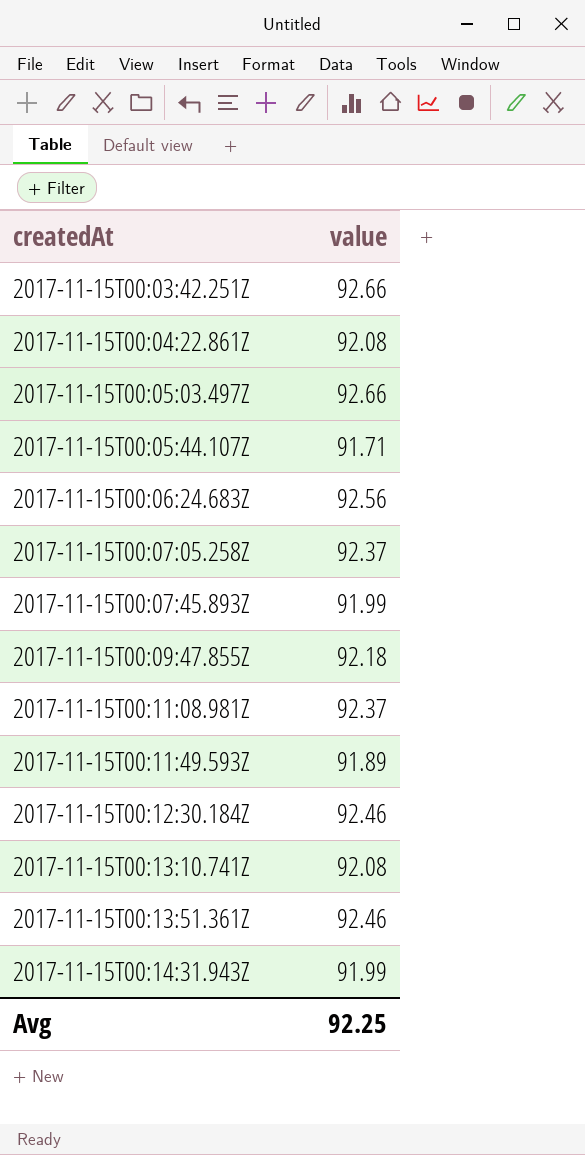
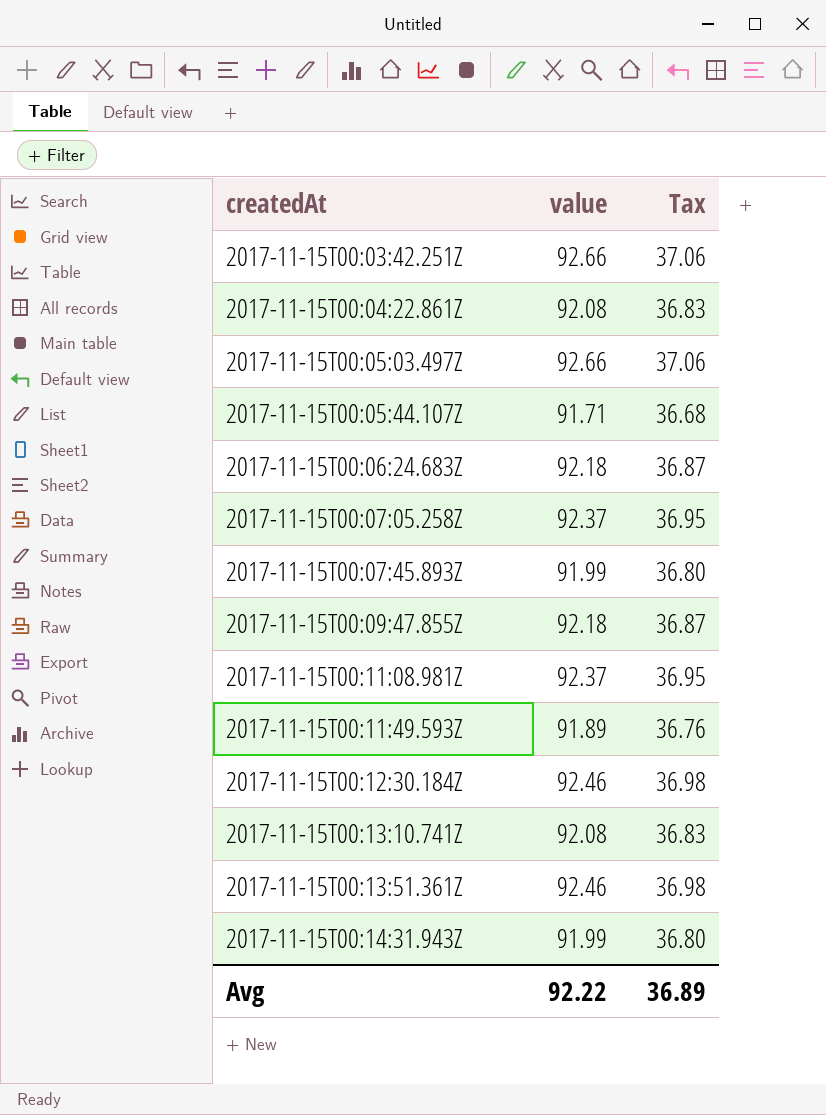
column Tax | formula: none -> [value] * 0.4
2017-11-15T00:06:24.683Z | value: 92.56 -> 92.18
Avg | value: 92.25 -> 92.22

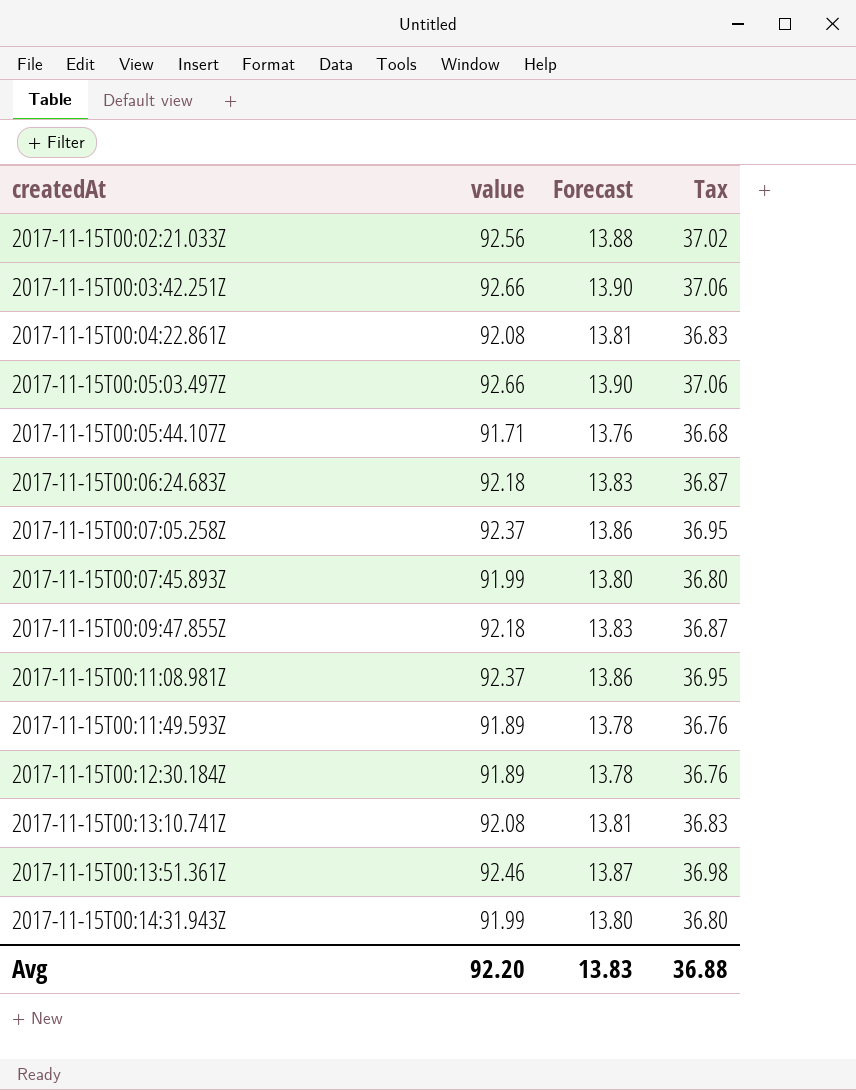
column Forecast | formula: none -> [value] * 0.15
row 2017-11-15T00:02:21.033Z: none -> 92.56 | 13.88 | 37.02
2017-11-15T00:12:30.184Z | value: 92.46 -> 91.89
2017-11-15T00:12:30.184Z | Tax: 36.98 -> 36.76
Avg | value: 92.22 -> 92.20
Avg | Tax: 36.89 -> 36.88

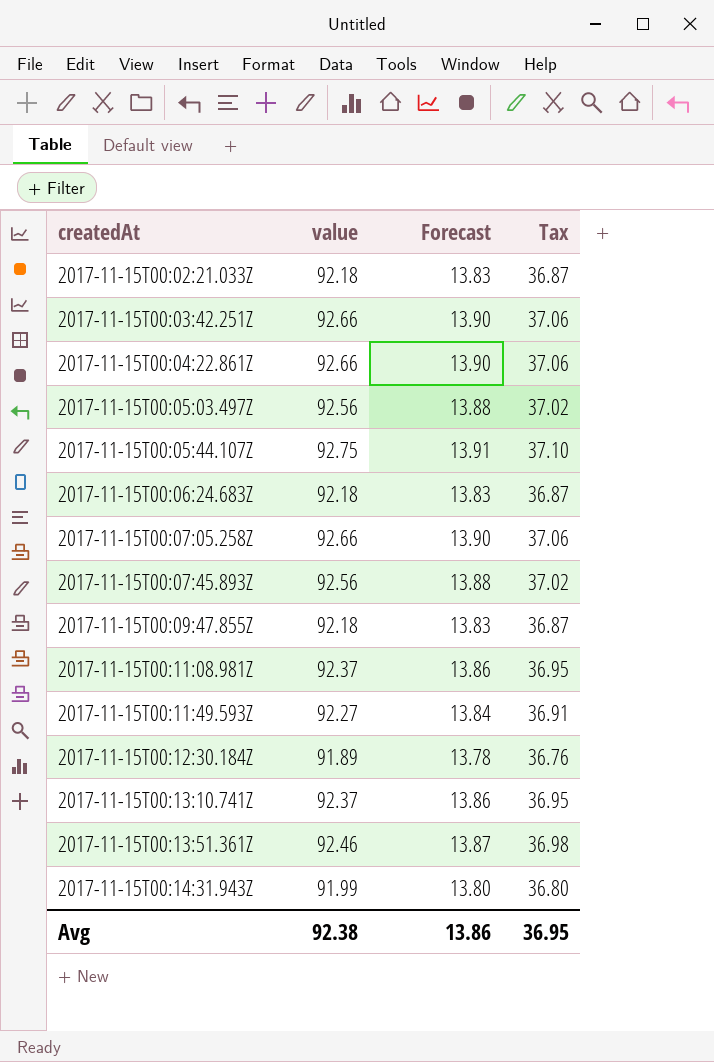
2017-11-15T00:02:21.033Z | value: 92.56 -> 92.18
2017-11-15T00:02:21.033Z | Forecast: 13.88 -> 13.83
2017-11-15T00:02:21.033Z | Tax: 37.02 -> 36.87
2017-11-15T00:04:22.861Z | value: 92.08 -> 92.66
2017-11-15T00:04:22.861Z | Forecast: 13.81 -> 13.90
2017-11-15T00:04:22.861Z | Tax: 36.83 -> 37.06
2017-11-15T00:05:03.497Z | value: 92.66 -> 92.56
2017-11-15T00:05:03.497Z | Forecast: 13.90 -> 13.88
2017-11-15T00:05:03.497Z | Tax: 37.06 -> 37.02
2017-11-15T00:05:44.107Z | value: 91.71 -> 92.75
2017-11-15T00:05:44.107Z | Forecast: 13.76 -> 13.91
2017-11-15T00:05:44.107Z | Tax: 36.68 -> 37.10
2017-11-15T00:07:05.258Z | value: 92.37 -> 92.66
2017-11-15T00:07:05.258Z | Forecast: 13.86 -> 13.90
2017-11-15T00:07:05.258Z | Tax: 36.95 -> 37.06
2017-11-15T00:07:45.893Z | value: 91.99 -> 92.56
2017-11-15T00:07:45.893Z | Forecast: 13.80 -> 13.88
2017-11-15T00:07:45.893Z | Tax: 36.80 -> 37.02
2017-11-15T00:11:49.593Z | value: 91.89 -> 92.27
2017-11-15T00:11:49.593Z | Forecast: 13.78 -> 13.84
2017-11-15T00:11:49.593Z | Tax: 36.76 -> 36.91
2017-11-15T00:13:10.741Z | value: 92.08 -> 92.37
2017-11-15T00:13:10.741Z | Forecast: 13.81 -> 13.86
2017-11-15T00:13:10.741Z | Tax: 36.83 -> 36.95
Avg | value: 92.20 -> 92.38
Avg | Forecast: 13.83 -> 13.86
Avg | Tax: 36.88 -> 36.95

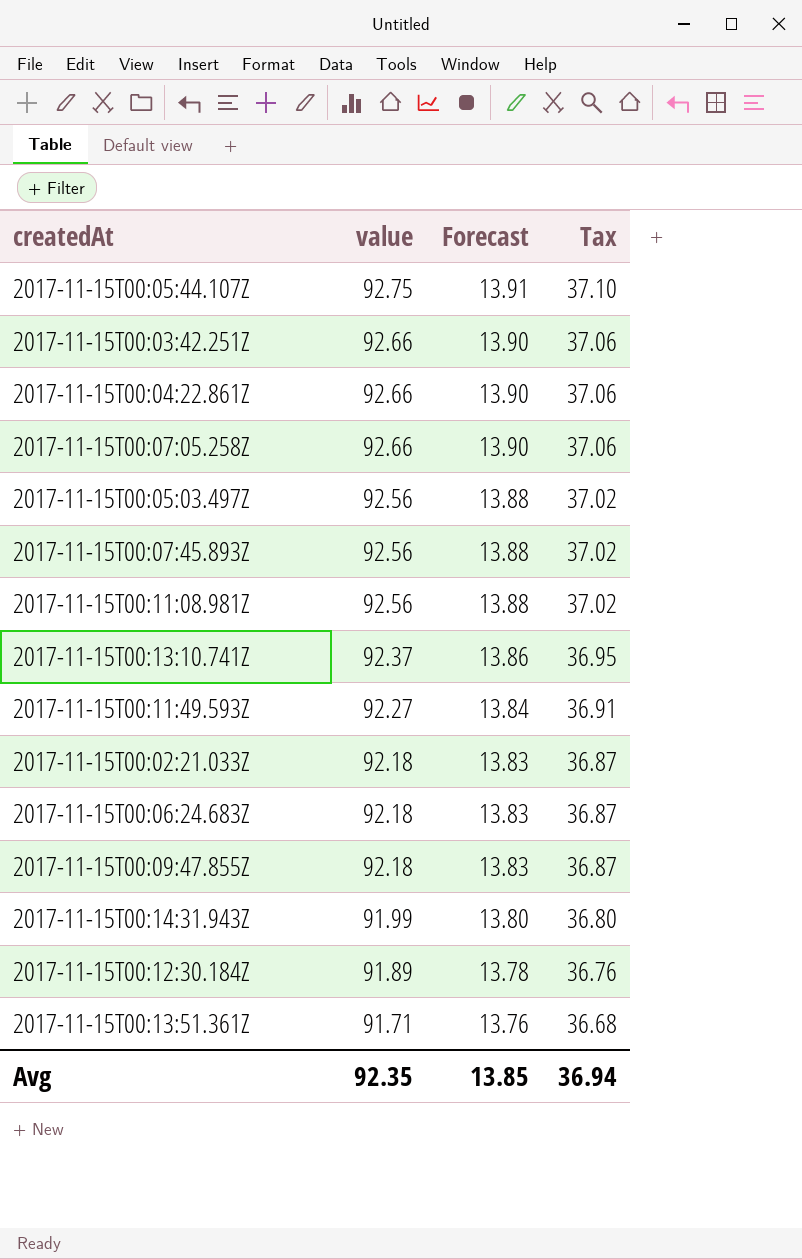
row order: createdAt ascending -> value descending
2017-11-15T00:11:08.981Z | value: 92.37 -> 92.56
2017-11-15T00:11:08.981Z | Forecast: 13.86 -> 13.88
2017-11-15T00:11:08.981Z | Tax: 36.95 -> 37.02
2017-11-15T00:13:51.361Z | value: 92.46 -> 91.71
2017-11-15T00:13:51.361Z | Forecast: 13.87 -> 13.76
2017-11-15T00:13:51.361Z | Tax: 36.98 -> 36.68
Avg | value: 92.38 -> 92.35
Avg | Forecast: 13.86 -> 13.85
Avg | Tax: 36.95 -> 36.94

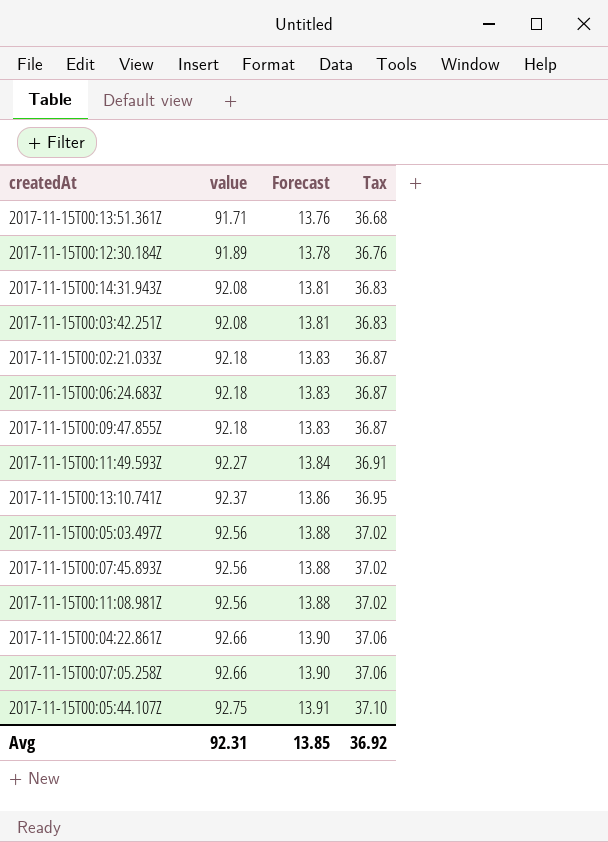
row order: value descending -> value ascending
2017-11-15T00:14:31.943Z | value: 91.99 -> 92.08
2017-11-15T00:14:31.943Z | Forecast: 13.80 -> 13.81
2017-11-15T00:14:31.943Z | Tax: 36.80 -> 36.83
2017-11-15T00:03:42.251Z | value: 92.66 -> 92.08
2017-11-15T00:03:42.251Z | Forecast: 13.90 -> 13.81
2017-11-15T00:03:42.251Z | Tax: 37.06 -> 36.83
Avg | value: 92.35 -> 92.31
Avg | Tax: 36.94 -> 36.92

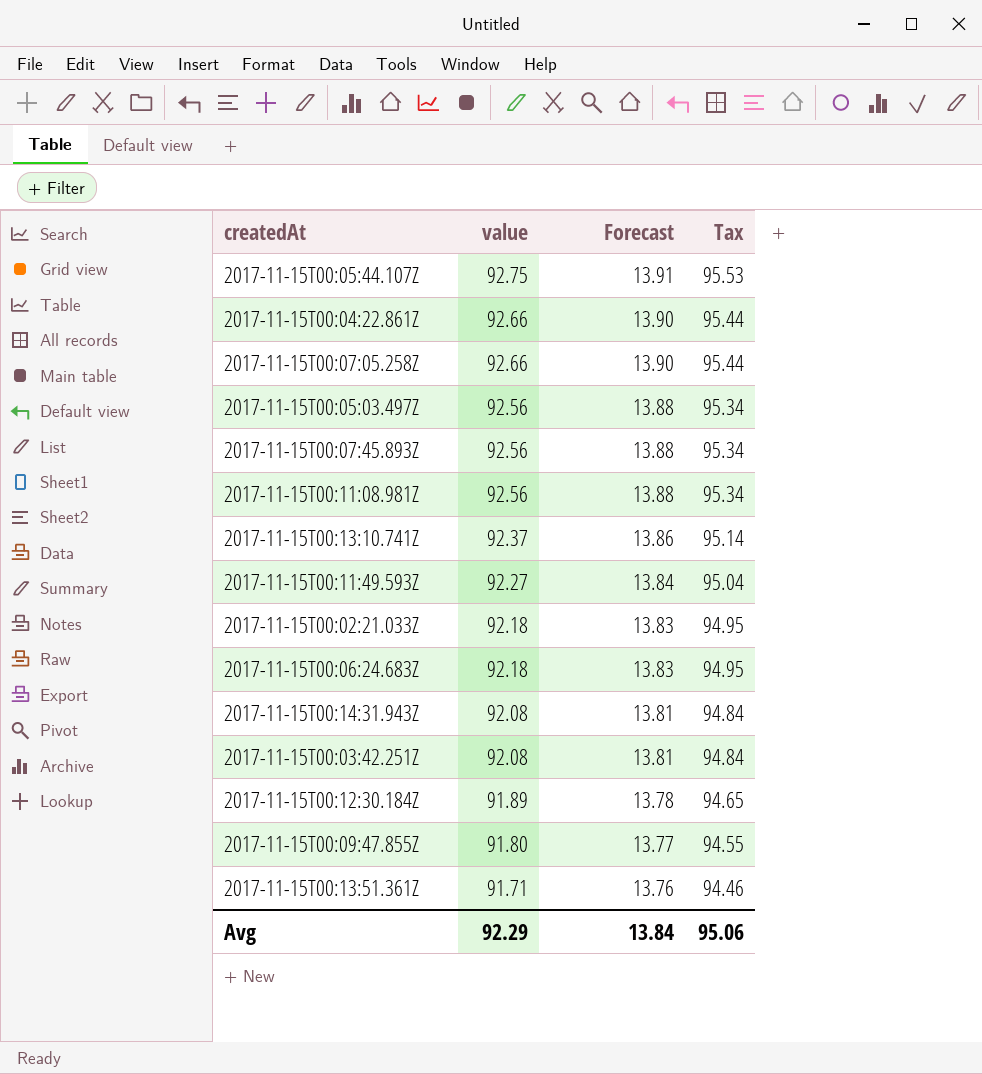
row order: value ascending -> value descending
column Tax | formula: [value] * 0.4 -> [value] * 1.03
2017-11-15T00:09:47.855Z | value: 92.18 -> 91.80
2017-11-15T00:09:47.855Z | Forecast: 13.83 -> 13.77
Avg | value: 92.31 -> 92.29
Avg | Forecast: 13.85 -> 13.84
Avg | Tax: 36.92 -> 95.06

